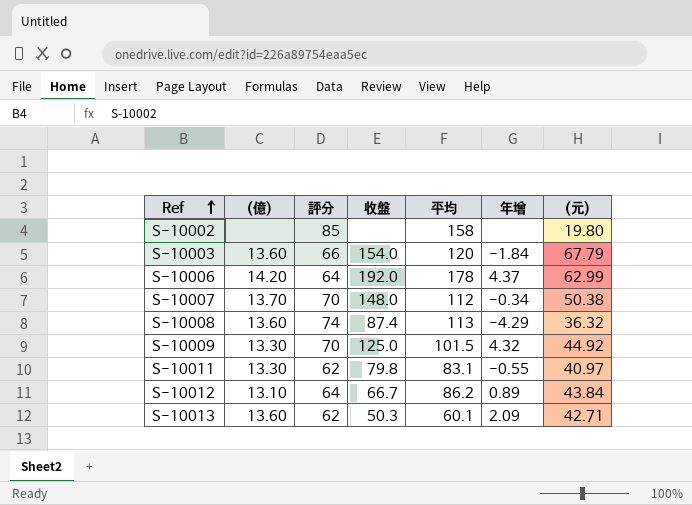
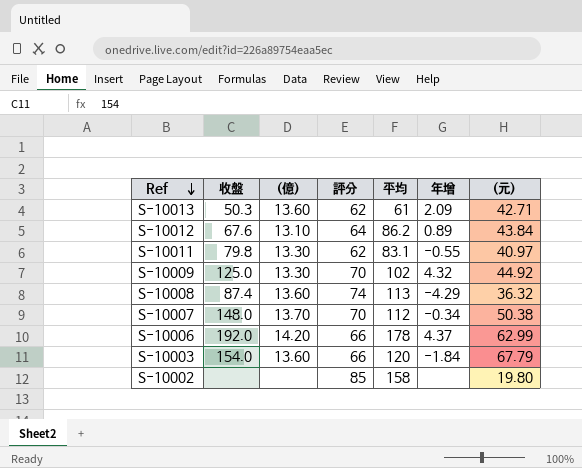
row order: Ref ascending -> Ref descending
column 收盤 | position: 4 -> 2
S-10013 | 平均: 60.1 -> 61
S-10012 | 收盤: 66.7 -> 67.6
S-10009 | 平均: 101.5 -> 102
S-10006 | 評分: 64 -> 66

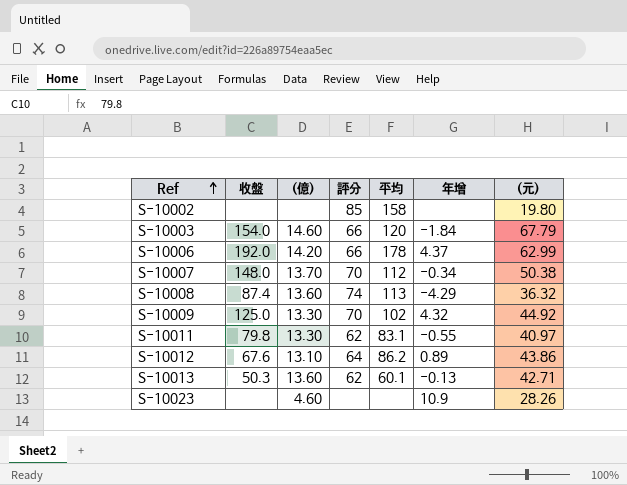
row order: Ref descending -> Ref ascending
S-10003 | (億): 13.60 -> 14.60
S-10012 | (元): 43.84 -> 43.86
S-10013 | 平均: 61 -> 60.1
S-10013 | 年增: 2.09 -> -0.13
row S-10023: none -> none | 4.60 | none | none | 10.9 | 28.26

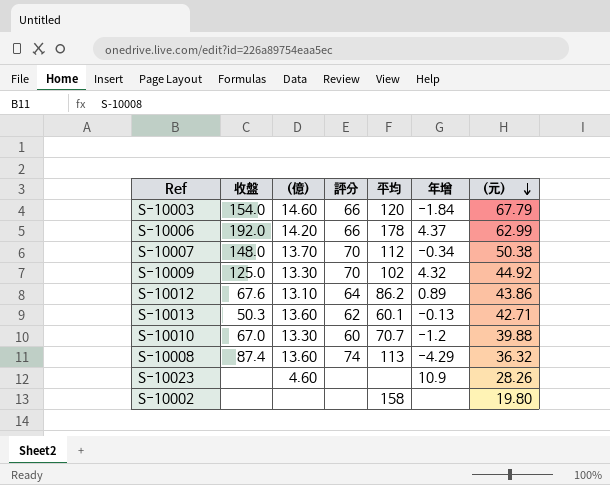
row order: Ref ascending -> (元) descending
row S-10011: 79.8 | 13.30 | 62 | 83.1 | -0.55 | 40.97 -> none
row S-10010: none -> 67.0 | 13.30 | 60 | 70.7 | -1.2 | 39.88
S-10002 | 評分: 85 -> none

